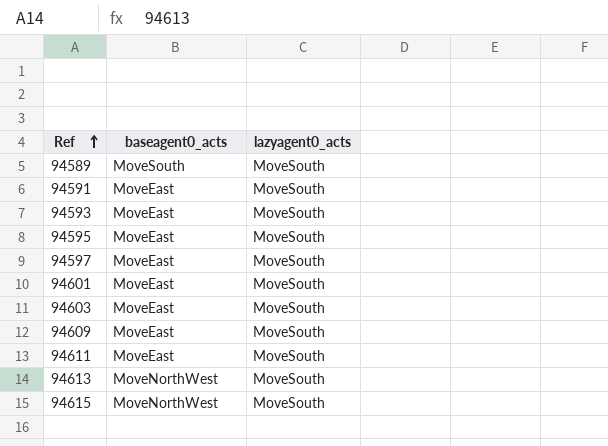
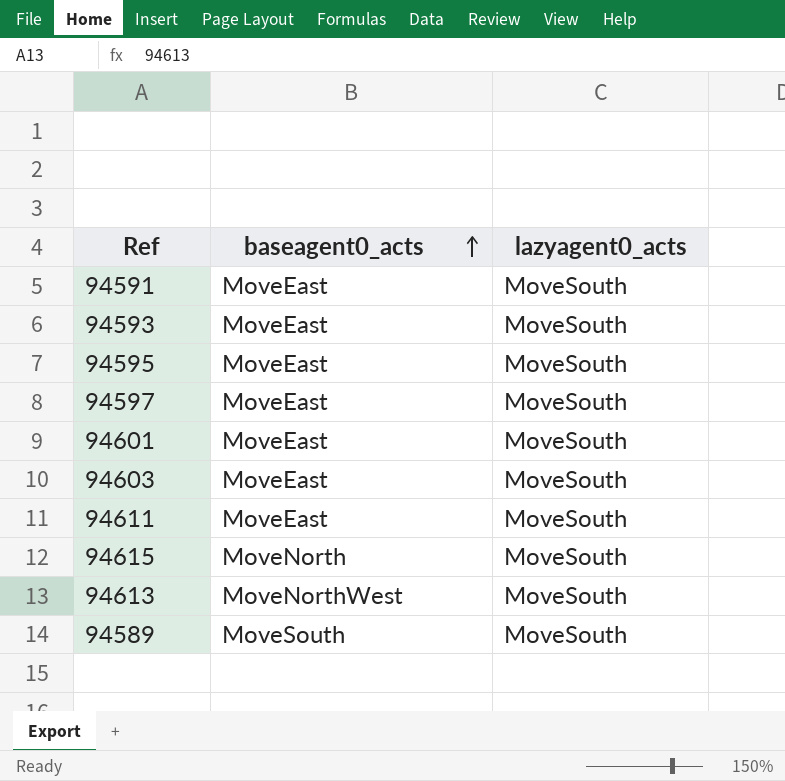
row order: Ref ascending -> baseagent0_acts ascending
row 94609: MoveEast | MoveSouth -> none
94615 | baseagent0_acts: MoveNorthWest -> MoveNorth

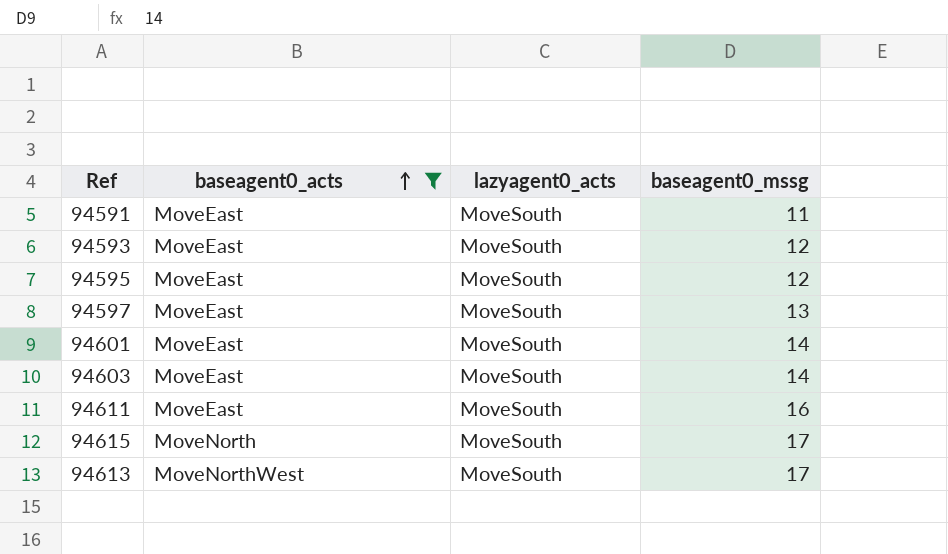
filter: none -> baseagent0_acts != MoveSouth
column baseagent0_mssg | position: none -> 4

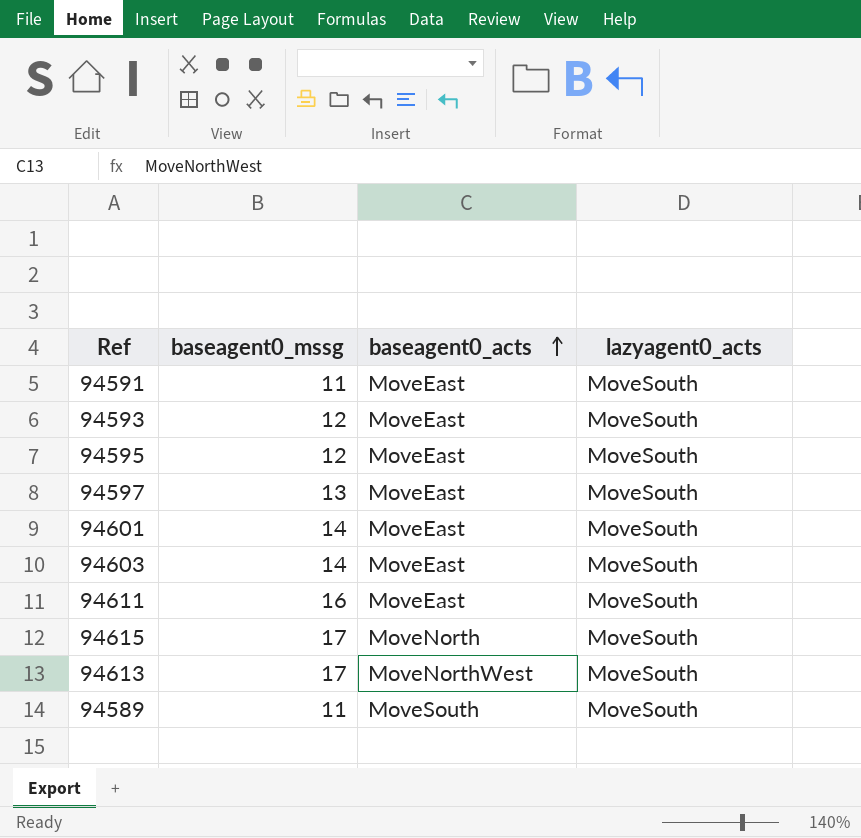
filter: baseagent0_acts != MoveSouth -> none
column baseagent0_mssg | position: 4 -> 2

